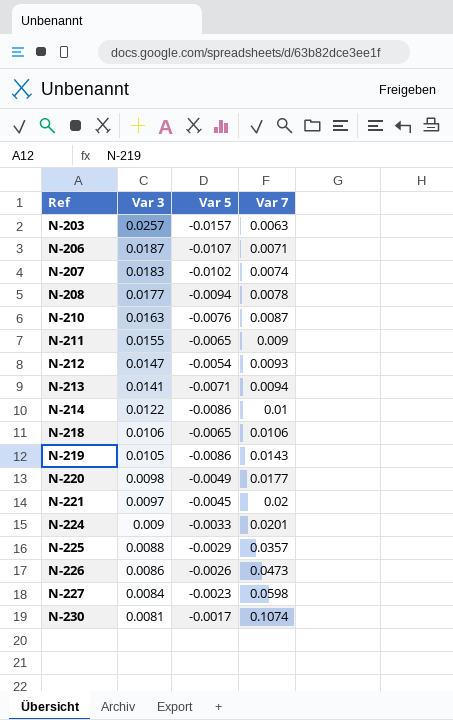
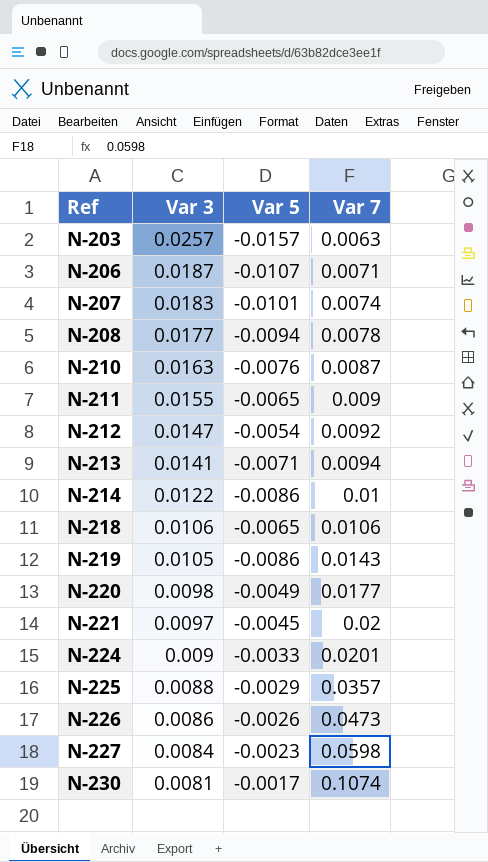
N-207 | Var 5: -0.0102 -> -0.0101
N-212 | Var 7: 0.0093 -> 0.0092

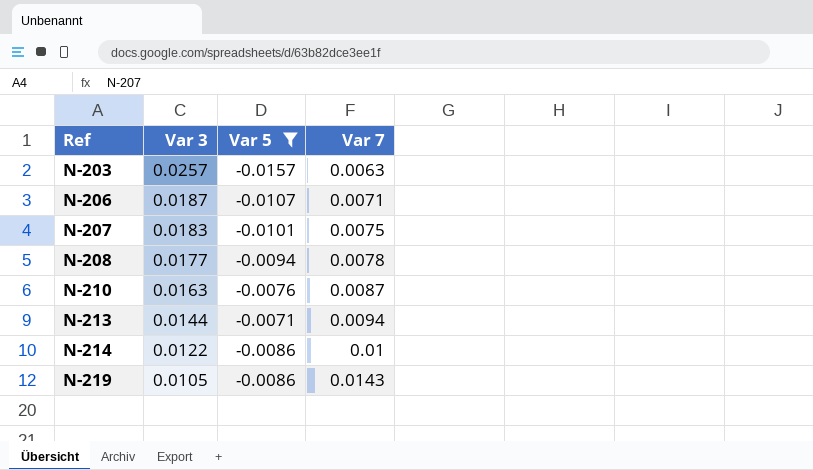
filter: none -> Var 5 <= -0.0071
N-207 | Var 7: 0.0074 -> 0.0075
N-213 | Var 3: 0.0141 -> 0.0144

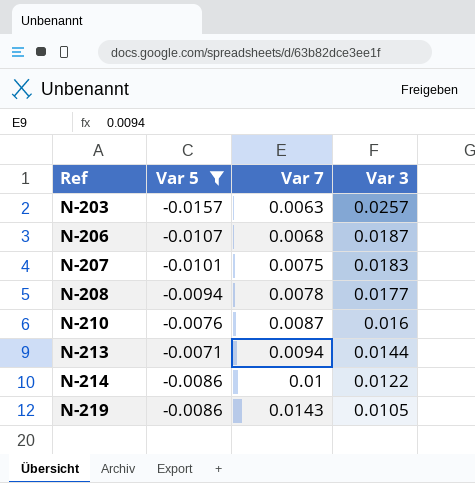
column Var 3 | position: 2 -> 4
N-206 | Var 7: 0.0071 -> 0.0068
N-210 | Var 3: 0.0163 -> 0.016

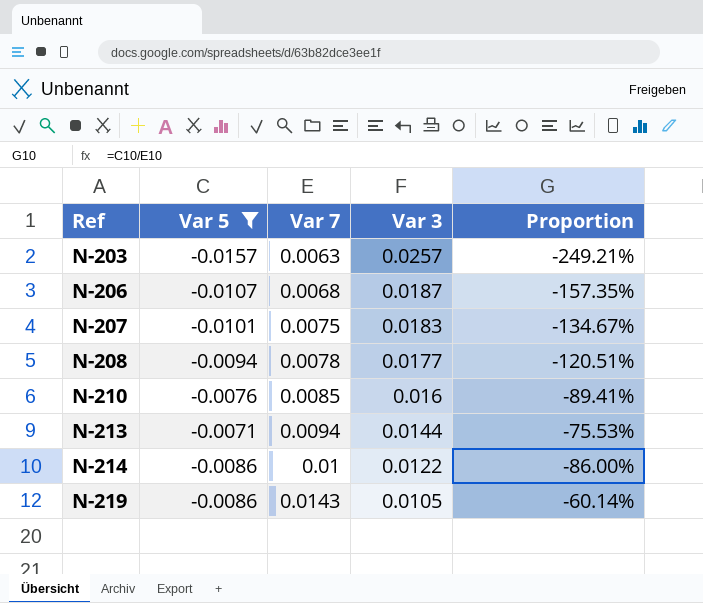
column Proportion | formula: none -> [Var 5] / [Var 7]
N-210 | Var 7: 0.0087 -> 0.0085

